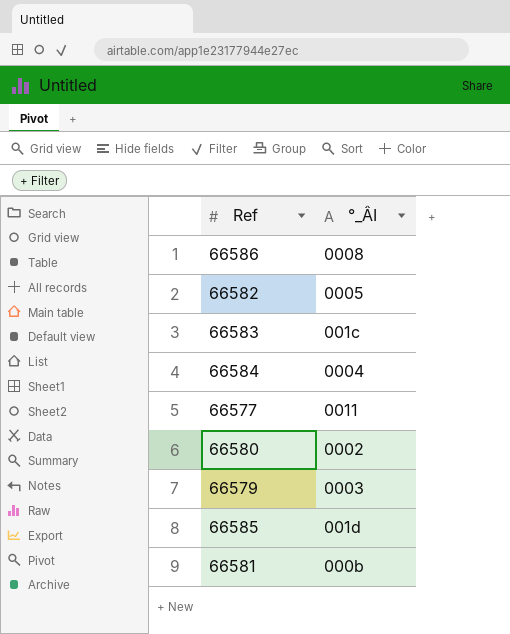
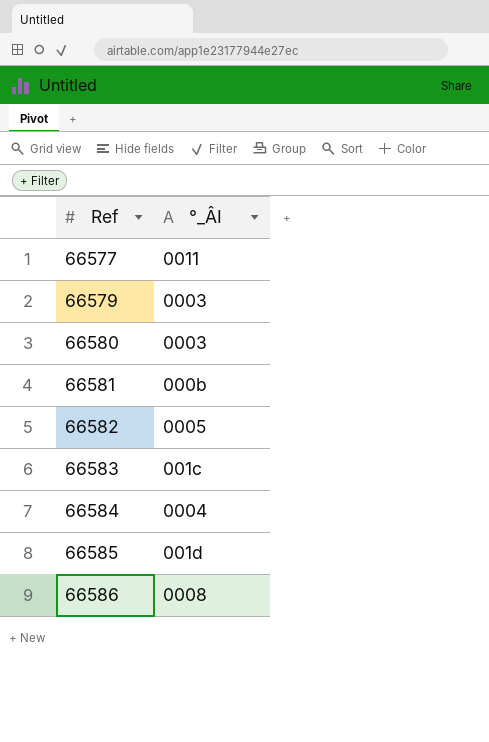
row order: none -> Ref ascending
66580 | °_ÂI: 0002 -> 0003

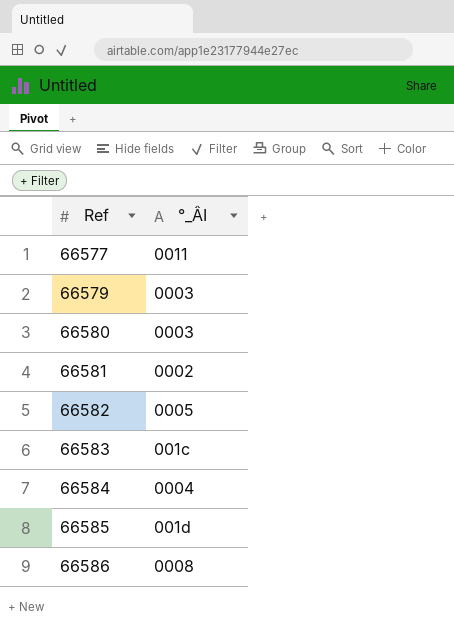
66581 | °_ÂI: 000b -> 0002

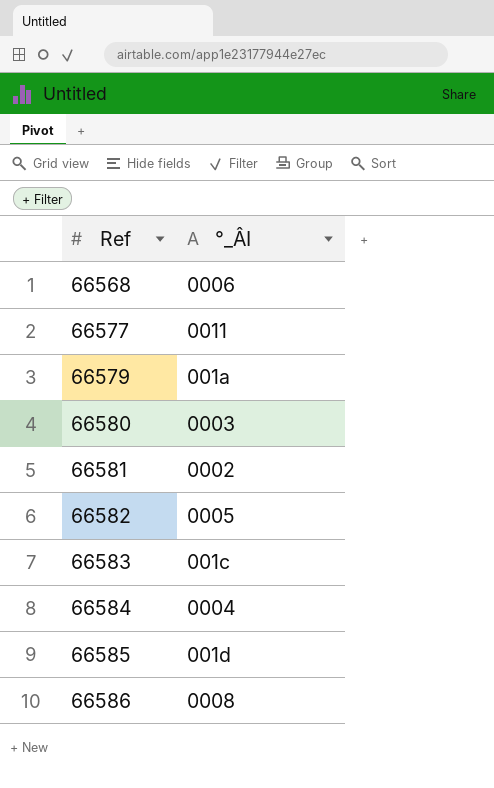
row 66568: none -> 0006
66579 | °_ÂI: 0003 -> 001a

